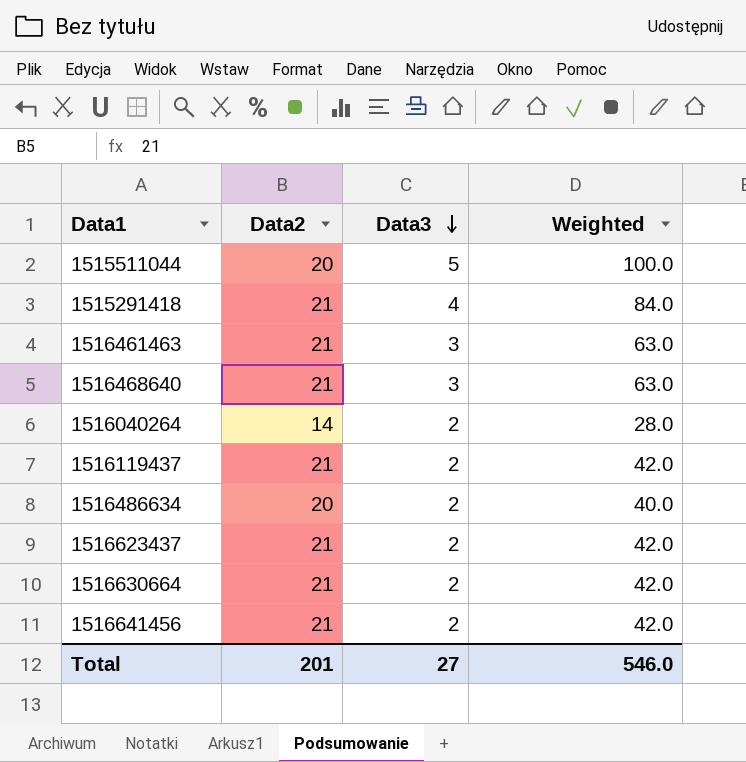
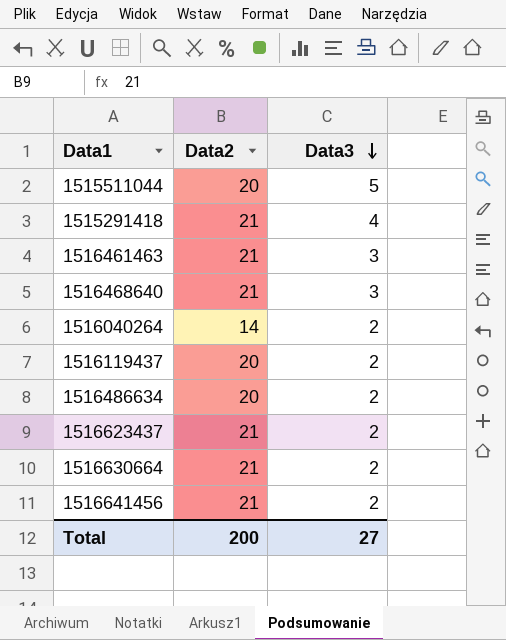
column Weighted | formula: [Data2] * [Data3] -> none
1516119437 | Data2: 21 -> 20
Total | Data2: 201 -> 200

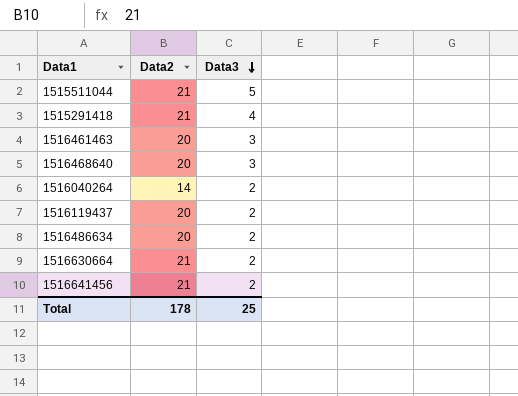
row 1516623437: 21 | 2 -> none
1515511044 | Data2: 20 -> 21
1516461463 | Data2: 21 -> 20
1516468640 | Data2: 21 -> 20
Total | Data2: 200 -> 178
Total | Data3: 27 -> 25

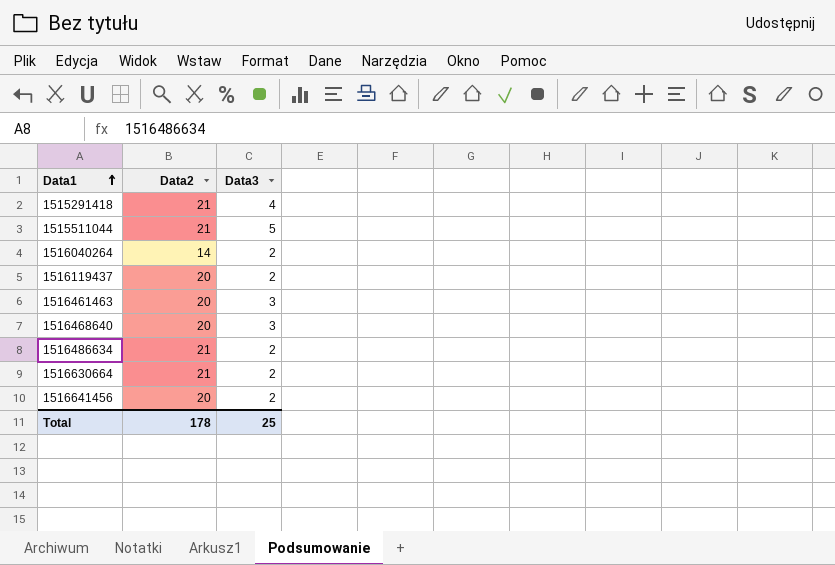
row order: Data3 descending -> Data1 ascending
1516486634 | Data2: 20 -> 21
1516641456 | Data2: 21 -> 20

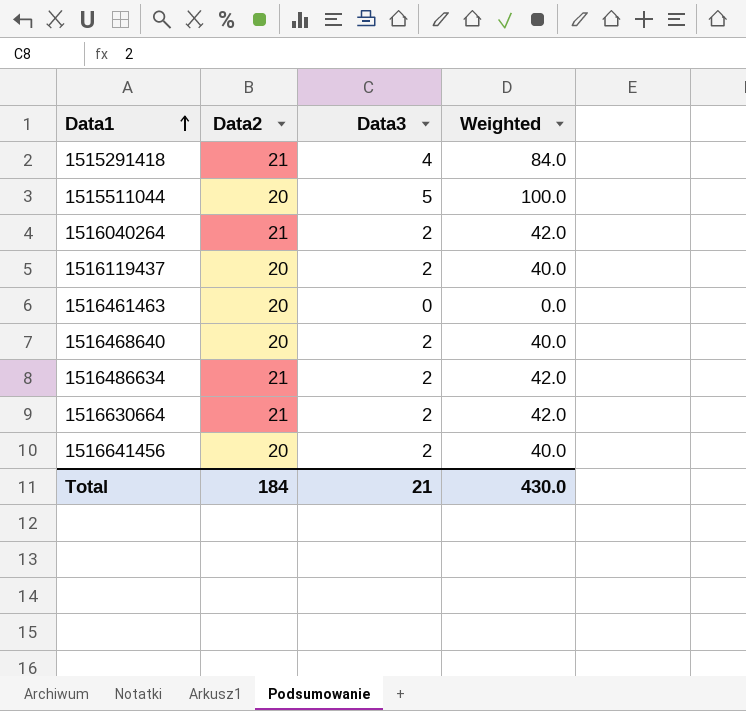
column Weighted | formula: none -> [Data2] * [Data3]
1515511044 | Data2: 21 -> 20
1516040264 | Data2: 14 -> 21
1516461463 | Data3: 3 -> 0
1516468640 | Data3: 3 -> 2
Total | Data2: 178 -> 184
Total | Data3: 25 -> 21

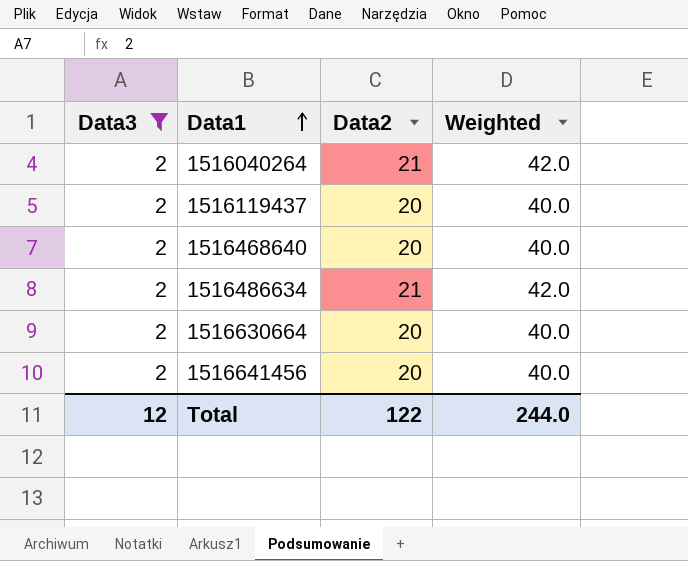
filter: none -> Data3 = 2
column Data3 | position: 3 -> 1
1516630664 | Data2: 21 -> 20
1516630664 | Weighted: 42.0 -> 40.0
Total | Data3: 21 -> 12
Total | Data2: 184 -> 122
Total | Weighted: 430.0 -> 244.0

